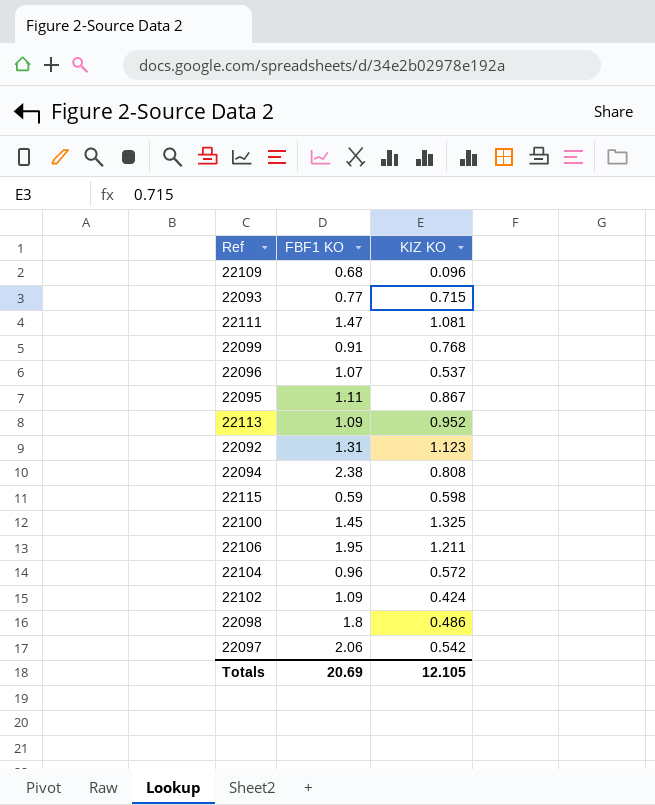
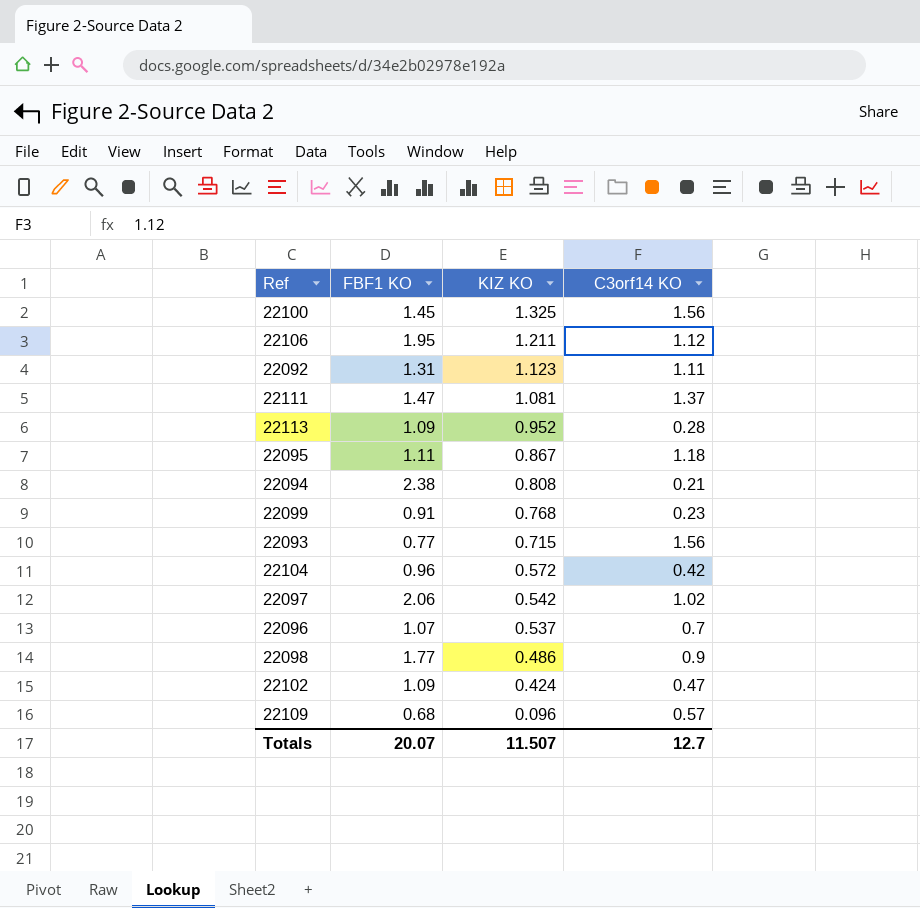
row order: none -> KIZ KO descending
column C3orf14 KO | position: none -> 4
row 22115: 0.59 | 0.598 -> none
22098 | FBF1 KO: 1.8 -> 1.77
Totals | FBF1 KO: 20.69 -> 20.07
Totals | KIZ KO: 12.105 -> 11.507

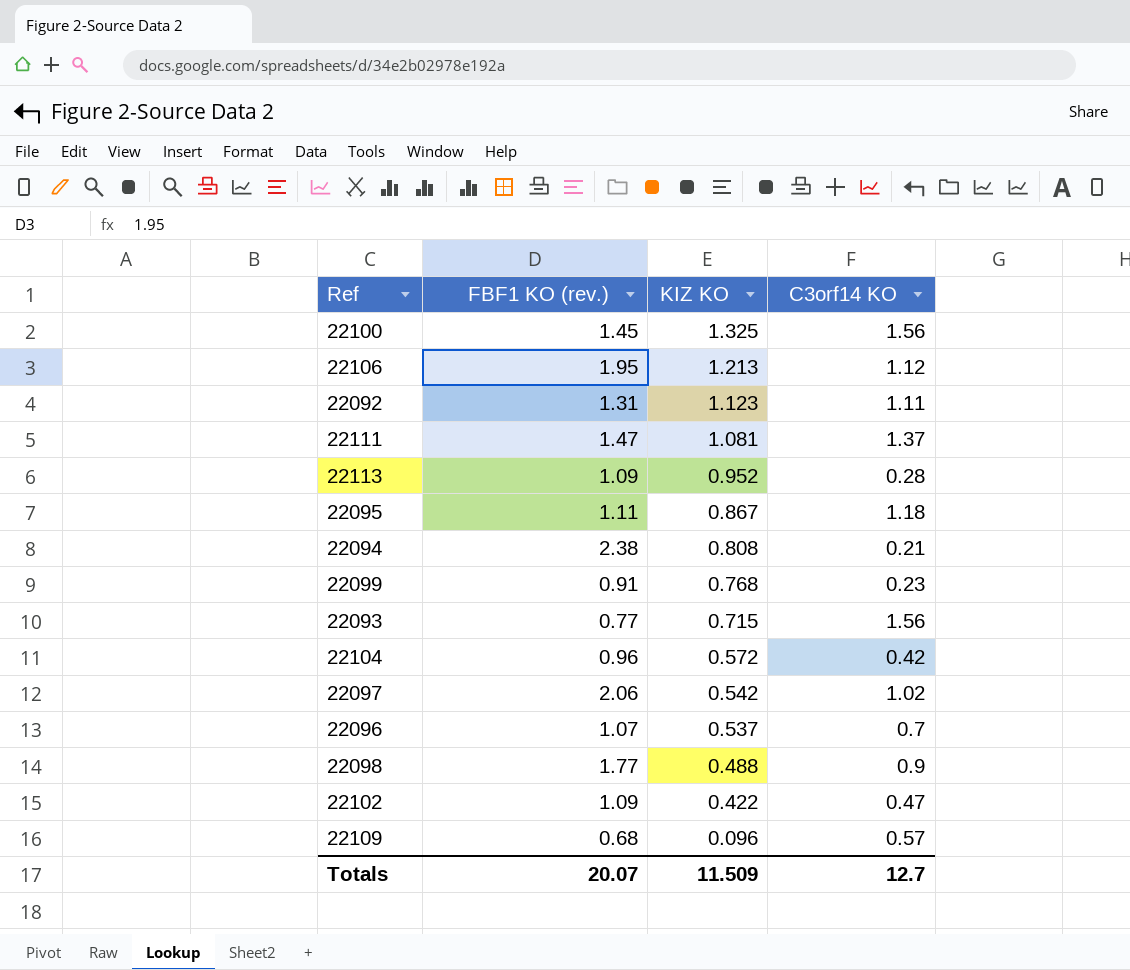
column name: FBF1 KO -> FBF1 KO (rev.)
22106 | KIZ KO: 1.211 -> 1.213
22098 | KIZ KO: 0.486 -> 0.488
22102 | KIZ KO: 0.424 -> 0.422
Totals | KIZ KO: 11.507 -> 11.509

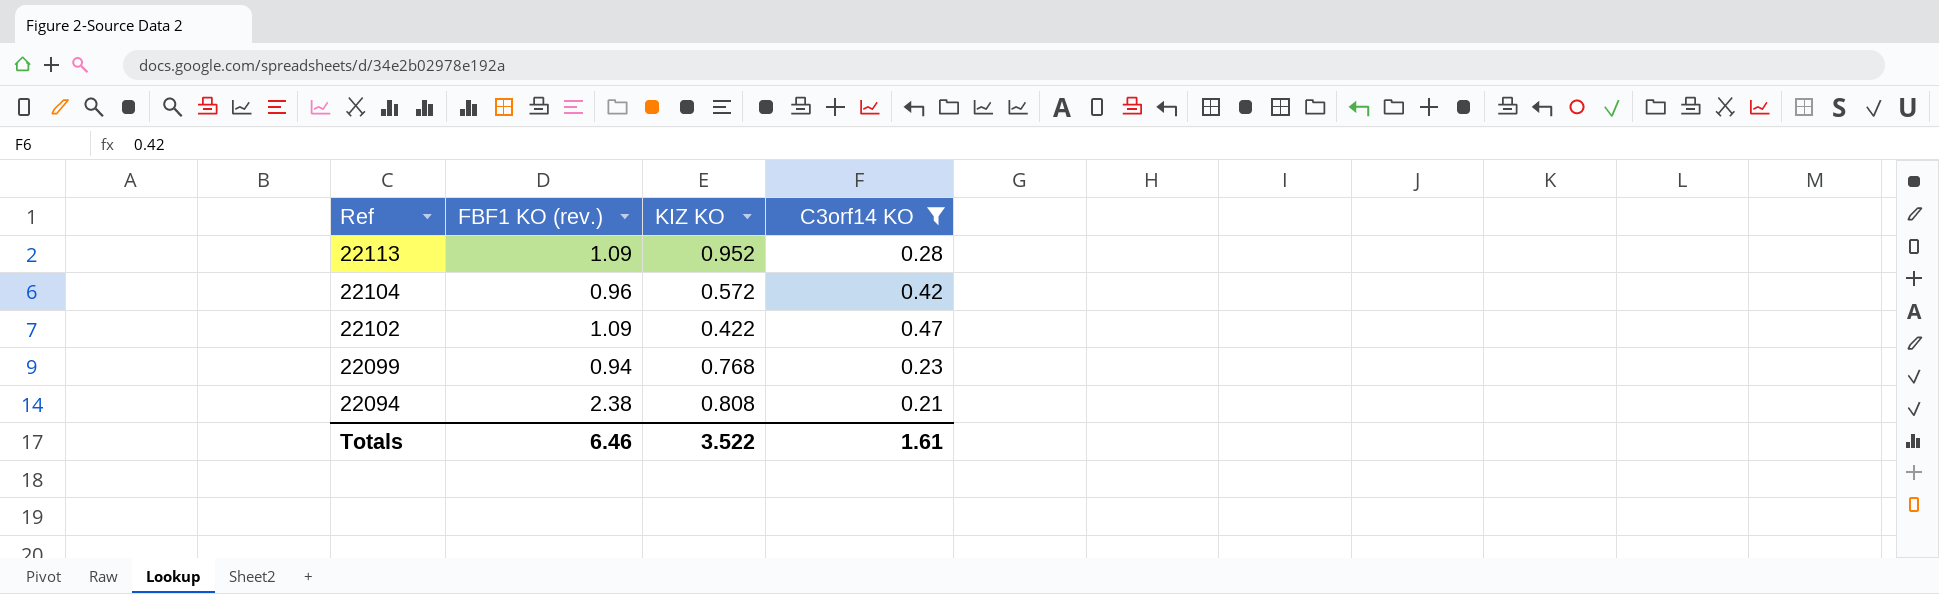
filter: none -> C3orf14 KO <= 0.47
row order: KIZ KO descending -> Ref descending
22099 | FBF1 KO (rev.): 0.91 -> 0.94
Totals | FBF1 KO (rev.): 20.07 -> 6.46
Totals | KIZ KO: 11.509 -> 3.522
Totals | C3orf14 KO: 12.7 -> 1.61

